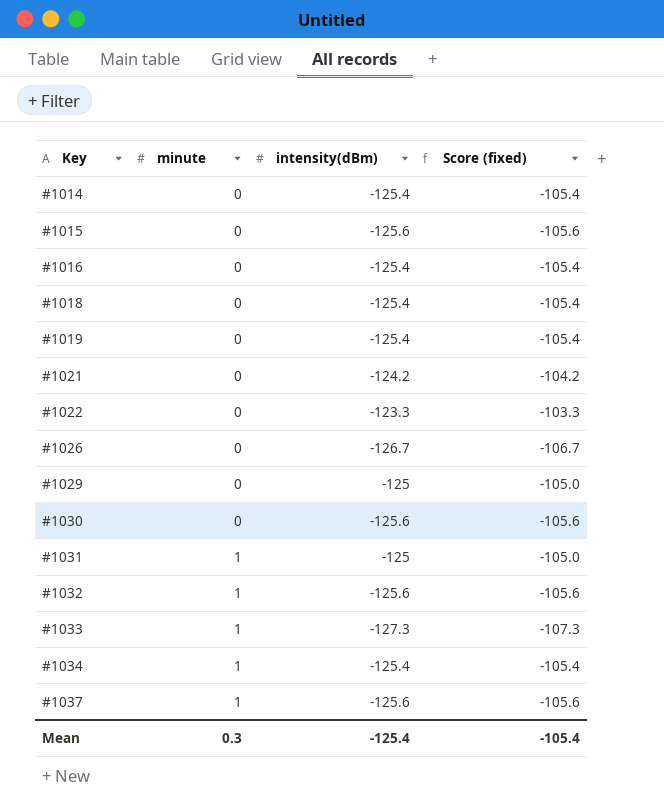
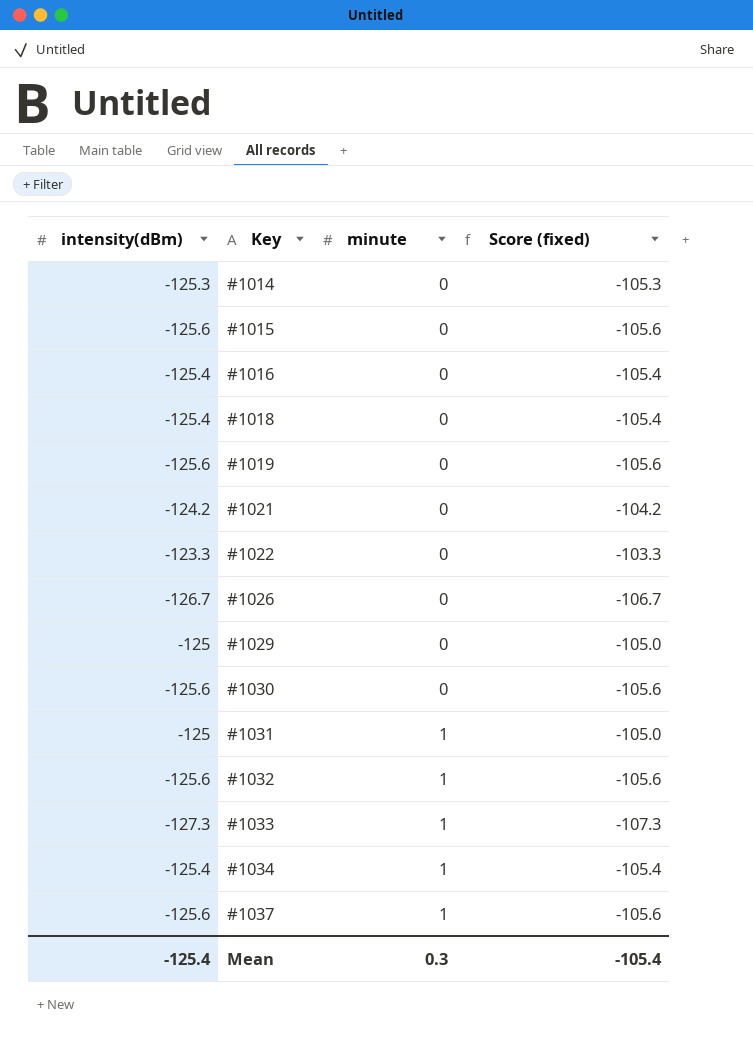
column intensity(dBm) | position: 3 -> 1
#1014 | intensity(dBm): -125.4 -> -125.3
#1014 | Score (fixed): -105.4 -> -105.3
#1019 | intensity(dBm): -125.4 -> -125.6
#1019 | Score (fixed): -105.4 -> -105.6

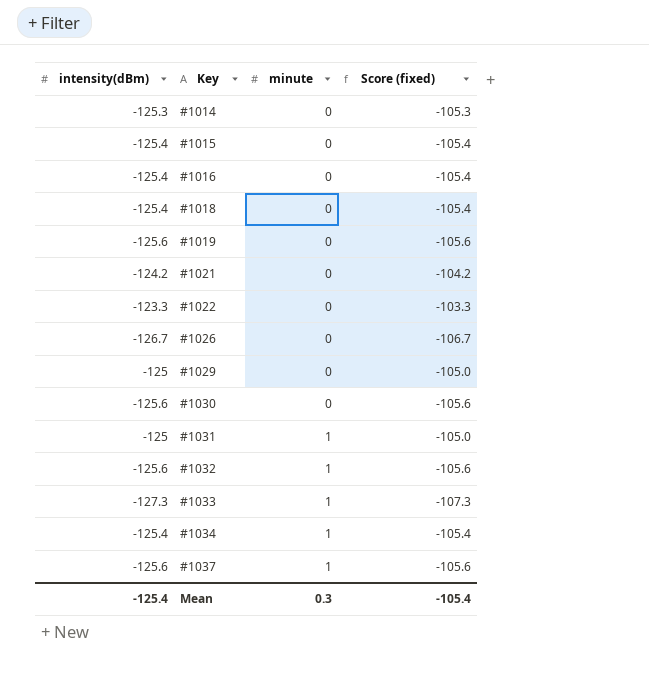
#1015 | intensity(dBm): -125.6 -> -125.4
#1015 | Score (fixed): -105.6 -> -105.4

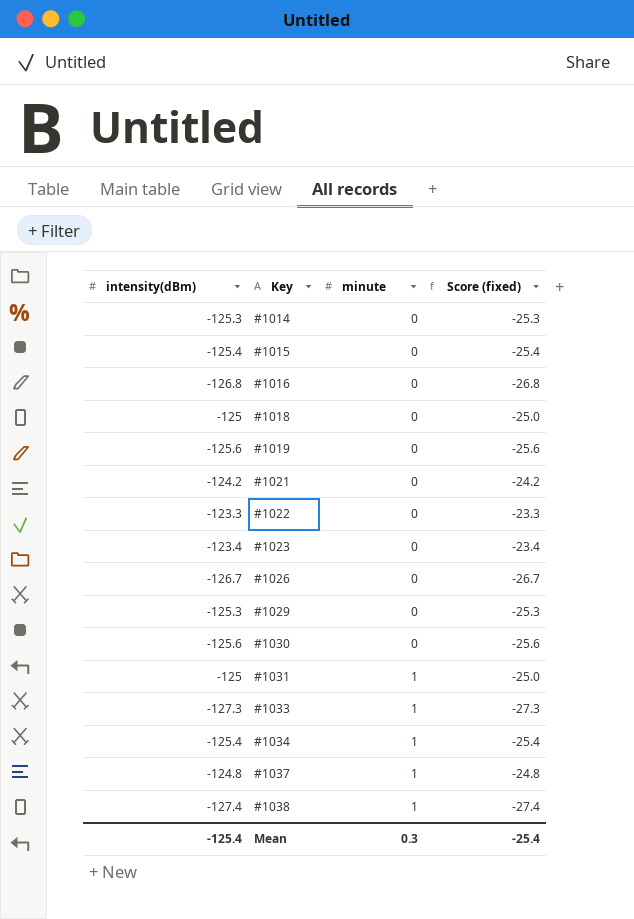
column Score (fixed) | formula: [intensity(dBm)] + 20 -> [intensity(dBm)] + 100
row #1032: -125.6 | 1 | -105.6 -> none
#1016 | intensity(dBm): -125.4 -> -126.8
#1018 | intensity(dBm): -125.4 -> -125
row #1023: none -> -123.4 | 0 | -23.4
#1029 | intensity(dBm): -125 -> -125.3
#1037 | intensity(dBm): -125.6 -> -124.8
row #1038: none -> -127.4 | 1 | -27.4
Mean | Score (fixed): -105.4 -> -25.4

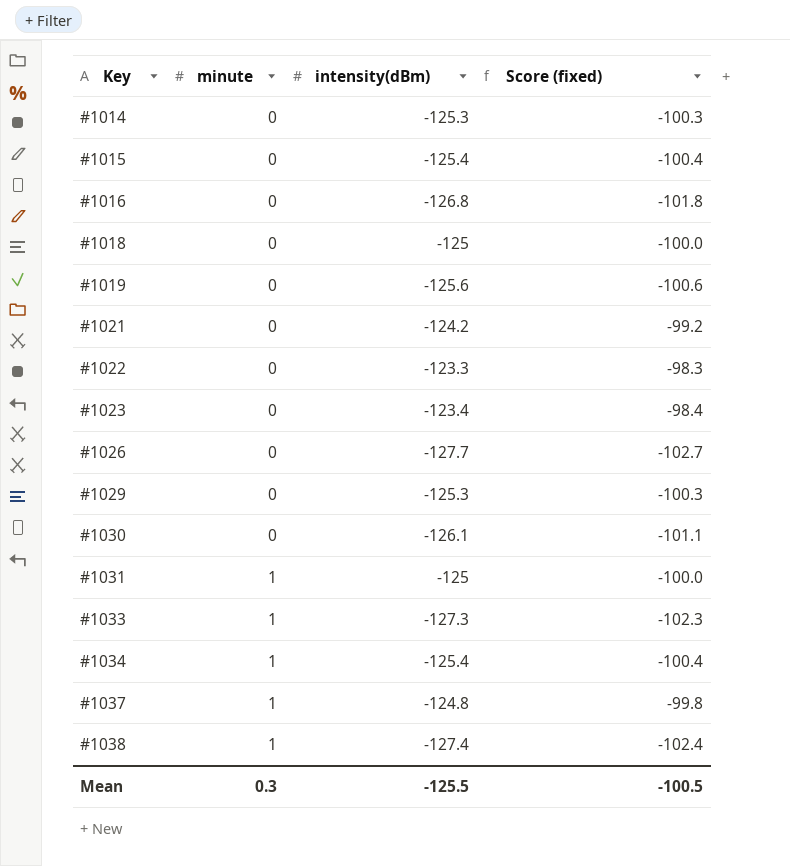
column intensity(dBm) | position: 1 -> 3
column Score (fixed) | formula: [intensity(dBm)] + 100 -> [intensity(dBm)] + 25
#1026 | intensity(dBm): -126.7 -> -127.7
#1030 | intensity(dBm): -125.6 -> -126.1
Mean | intensity(dBm): -125.4 -> -125.5
Mean | Score (fixed): -25.4 -> -100.5

